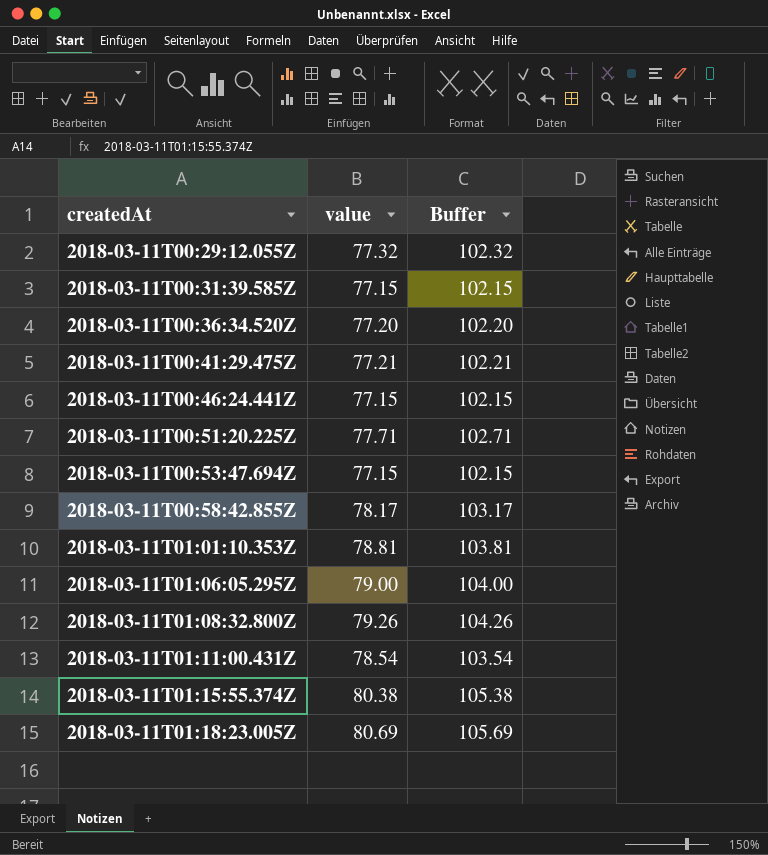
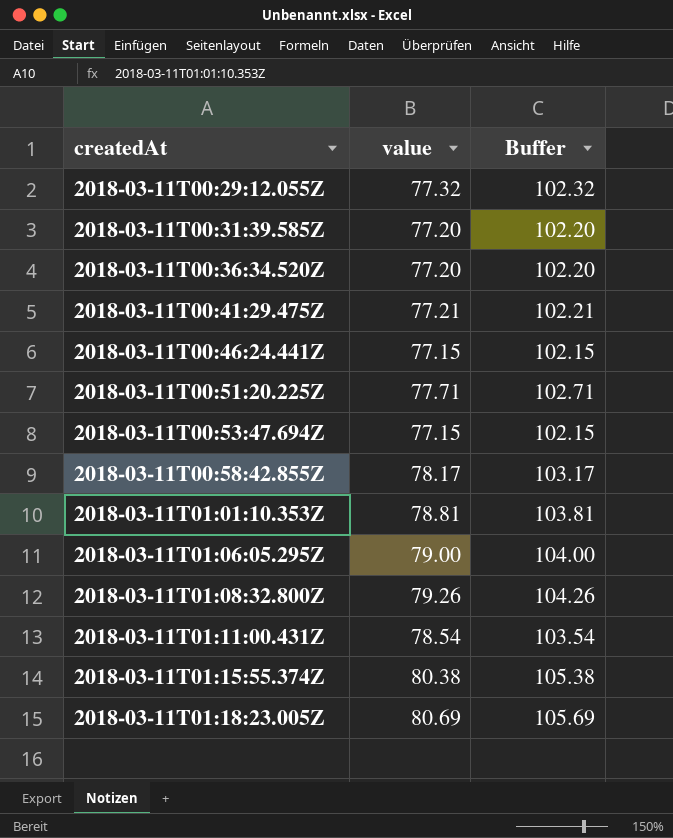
2018-03-11T00:31:39.585Z | value: 77.15 -> 77.20
2018-03-11T00:31:39.585Z | Buffer: 102.15 -> 102.20

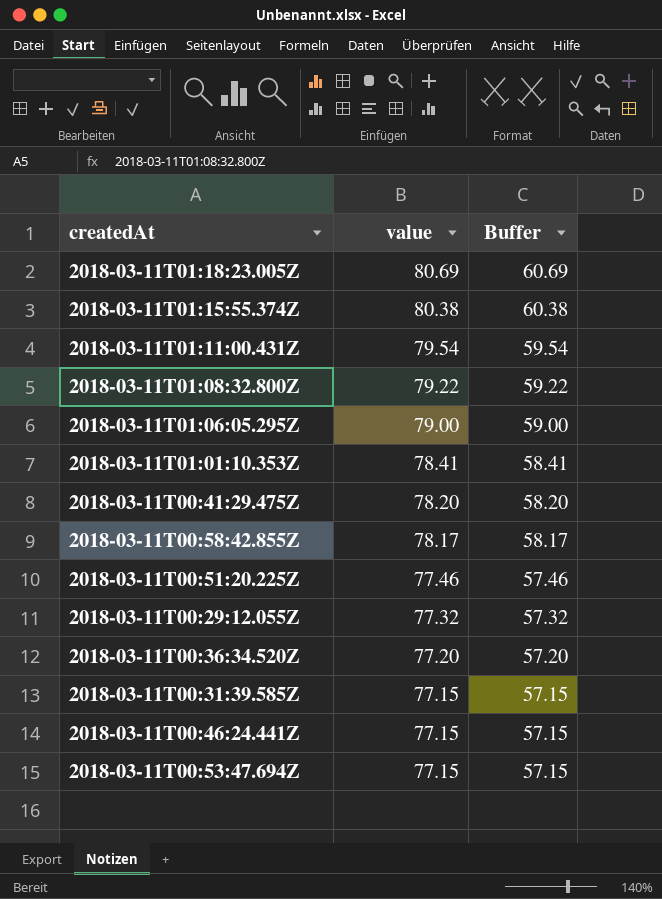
row order: createdAt ascending -> value descending
column Buffer | formula: [value] + 25 -> [value] - 20
2018-03-11T01:11:00.431Z | value: 78.54 -> 79.54
2018-03-11T01:08:32.800Z | value: 79.26 -> 79.22
2018-03-11T01:01:10.353Z | value: 78.81 -> 78.41
2018-03-11T00:41:29.475Z | value: 77.21 -> 78.20
2018-03-11T00:51:20.225Z | value: 77.71 -> 77.46
2018-03-11T00:31:39.585Z | value: 77.20 -> 77.15

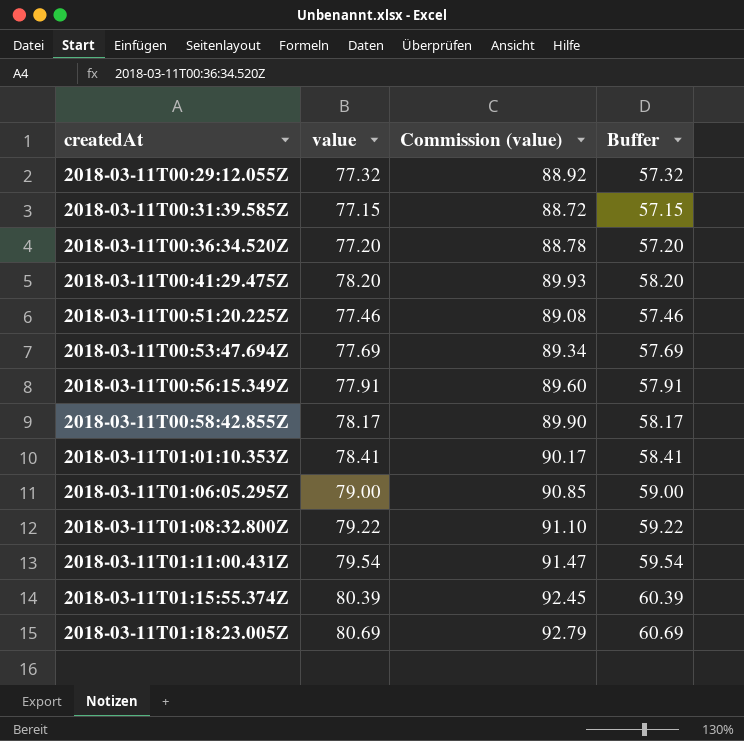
row order: value descending -> createdAt ascending
column Commission (value) | formula: none -> [value] * 1.15
row 2018-03-11T00:46:24.441Z: 77.15 | 57.15 -> none
2018-03-11T00:53:47.694Z | value: 77.15 -> 77.69
2018-03-11T00:53:47.694Z | Buffer: 57.15 -> 57.69
row 2018-03-11T00:56:15.349Z: none -> 77.91 | 89.60 | 57.91
2018-03-11T01:15:55.374Z | value: 80.38 -> 80.39
2018-03-11T01:15:55.374Z | Buffer: 60.38 -> 60.39

